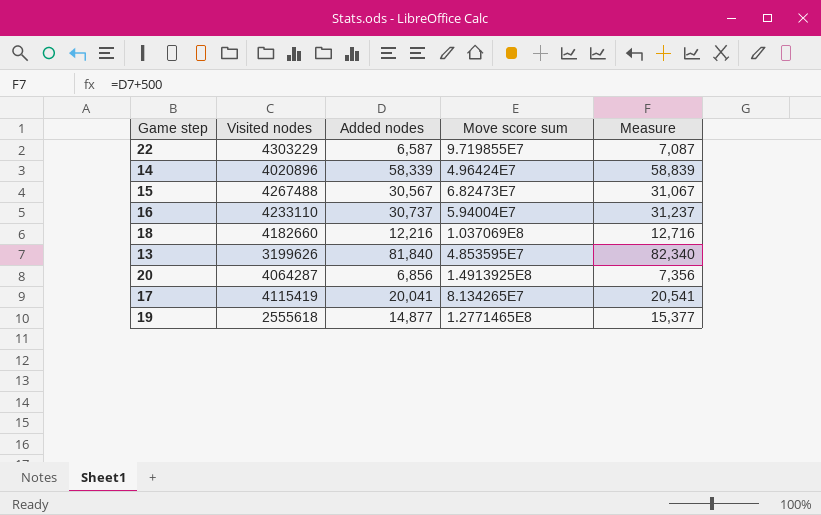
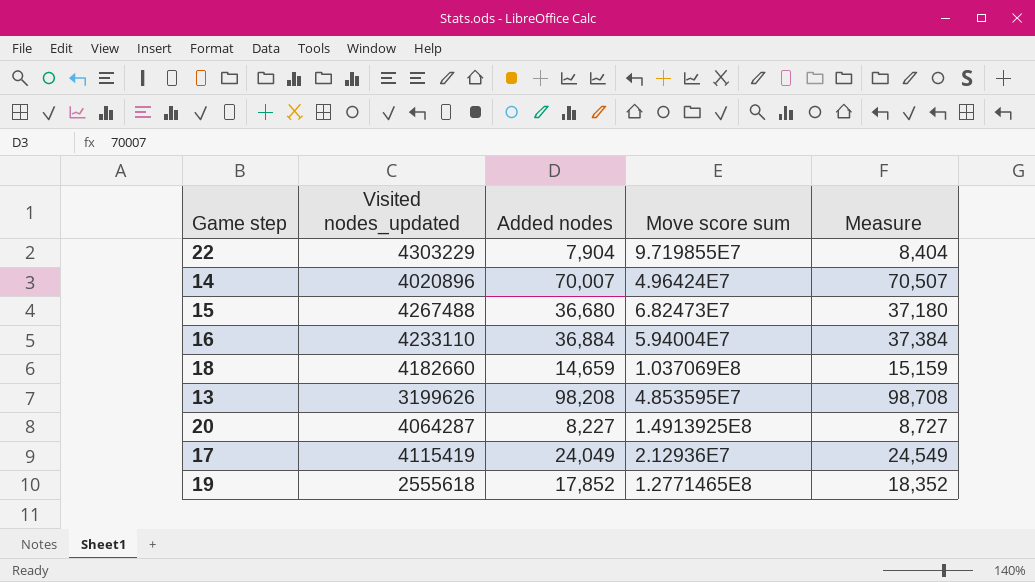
column name: Visited nodes -> Visited nodes_updated
22 | Added nodes: 6,587 -> 7,904
22 | Measure: 7,087 -> 8,404
14 | Added nodes: 58,339 -> 70,007
14 | Measure: 58,839 -> 70,507
15 | Added nodes: 30,567 -> 36,680
15 | Measure: 31,067 -> 37,180
16 | Added nodes: 30,737 -> 36,884
16 | Measure: 31,237 -> 37,384
18 | Added nodes: 12,216 -> 14,659
18 | Measure: 12,716 -> 15,159
13 | Added nodes: 81,840 -> 98,208
13 | Measure: 82,340 -> 98,708
20 | Added nodes: 6,856 -> 8,227
20 | Measure: 7,356 -> 8,727
17 | Added nodes: 20,041 -> 24,049
17 | Move score sum: 8.134265E7 -> 2.12936E7
17 | Measure: 20,541 -> 24,549
19 | Added nodes: 14,877 -> 17,852
19 | Measure: 15,377 -> 18,352

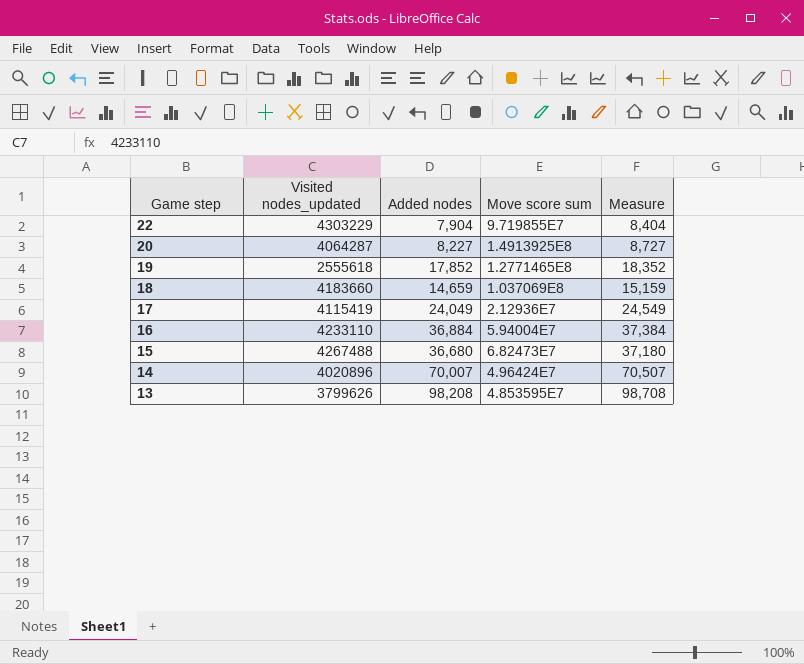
row order: none -> Game step descending
18 | Visited nodes_updated: 4182660 -> 4183660
13 | Visited nodes_updated: 3199626 -> 3799626

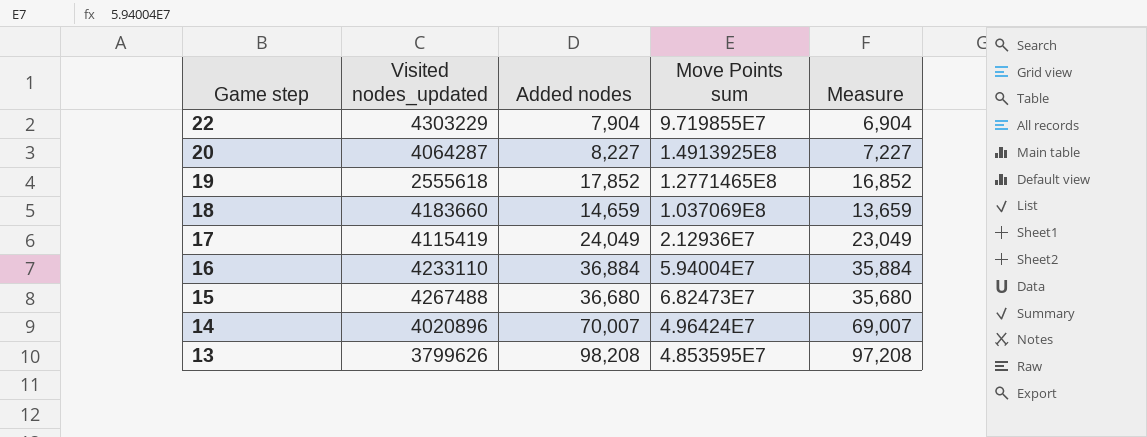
column name: Move score sum -> Move Points sum
column Measure | formula: [Added nodes] + 500 -> [Added nodes] - 1000

